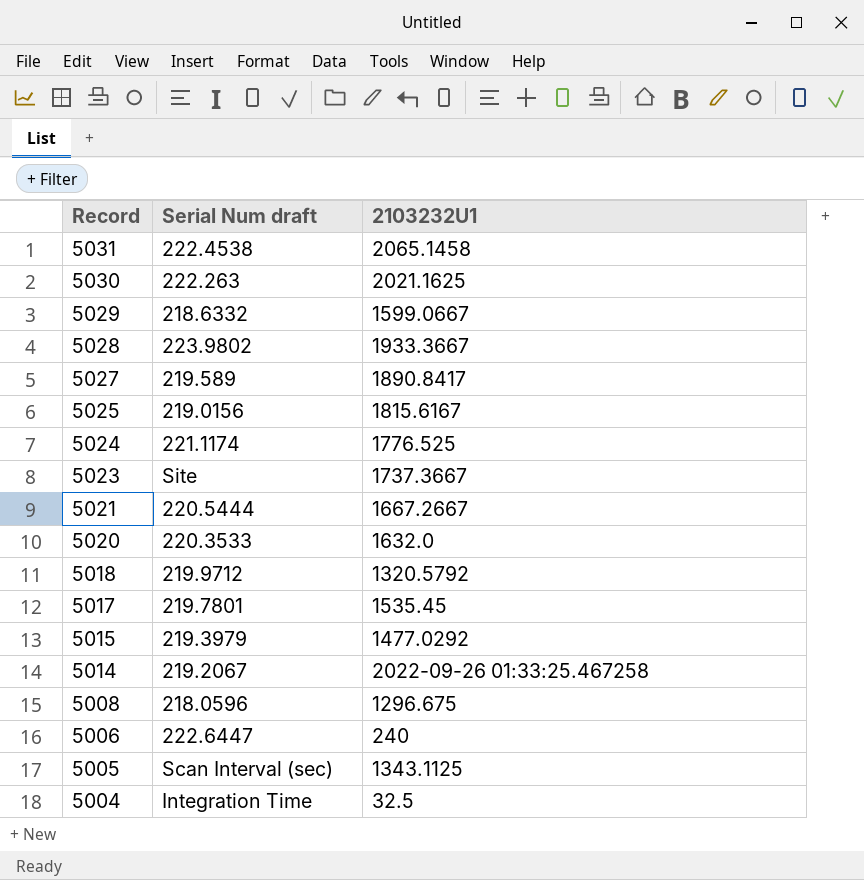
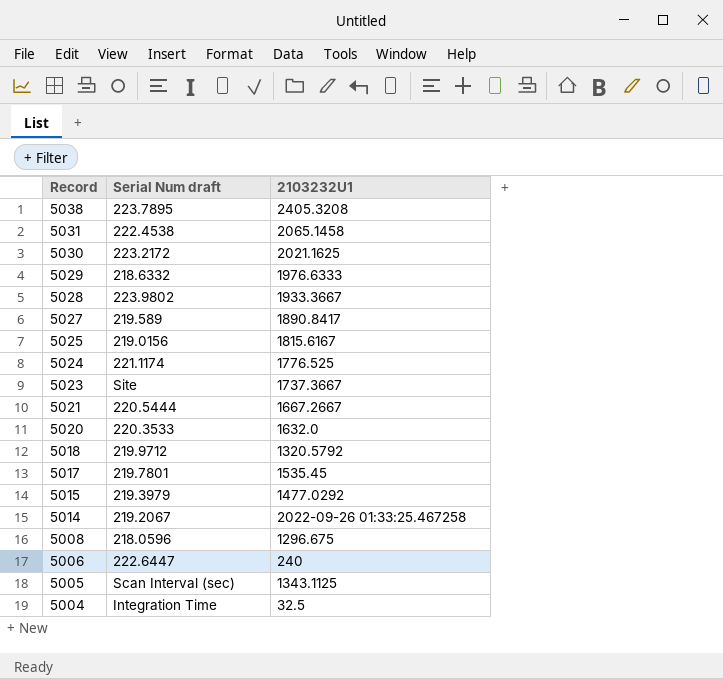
row 5038: none -> 223.7895 | 2405.3208
5030 | Serial Num draft: 222.263 -> 223.2172
5029 | 2103232U1: 1599.0667 -> 1976.6333

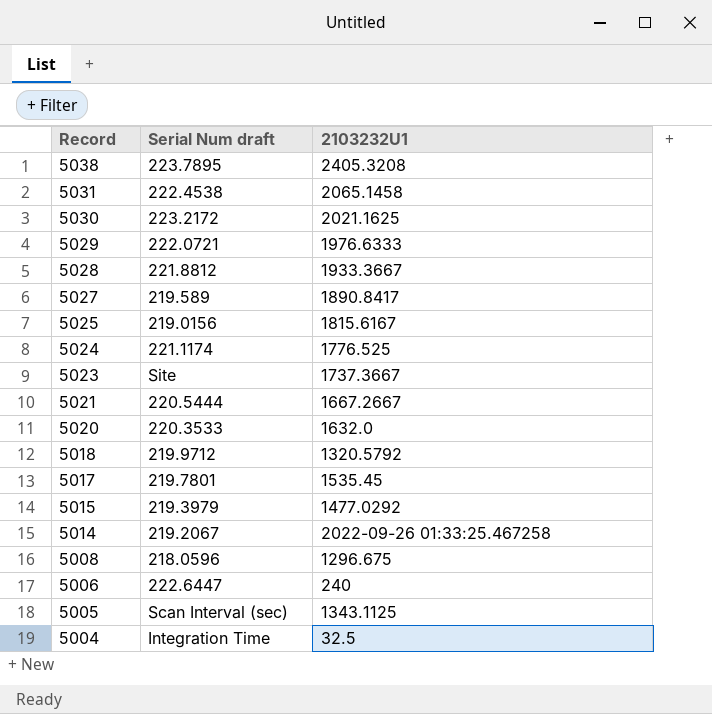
5029 | Serial Num draft: 218.6332 -> 222.0721
5028 | Serial Num draft: 223.9802 -> 221.8812

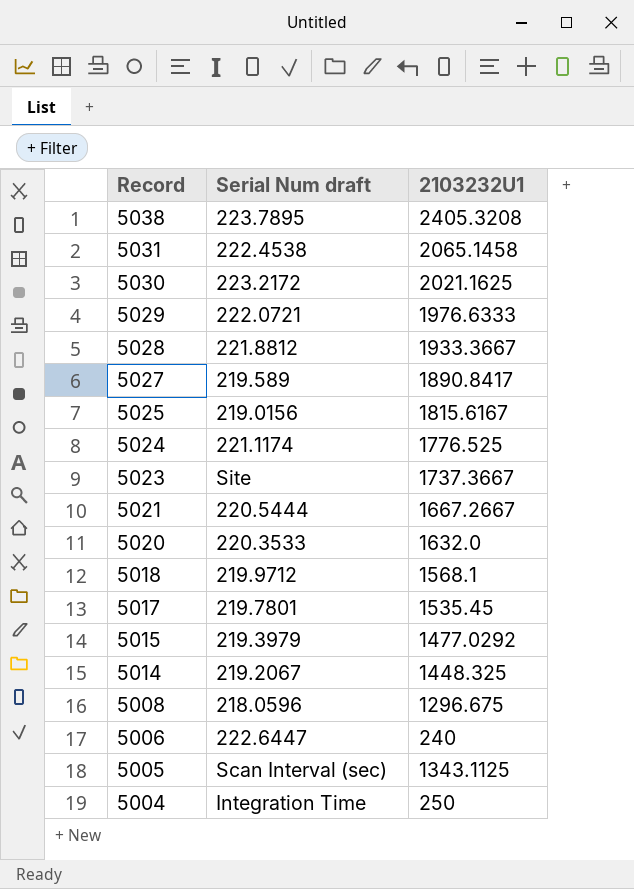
5018 | 2103232U1: 1320.5792 -> 1568.1
5014 | 2103232U1: 2022-09-26 01:33:25.467258 -> 1448.325
5004 | 2103232U1: 32.5 -> 250

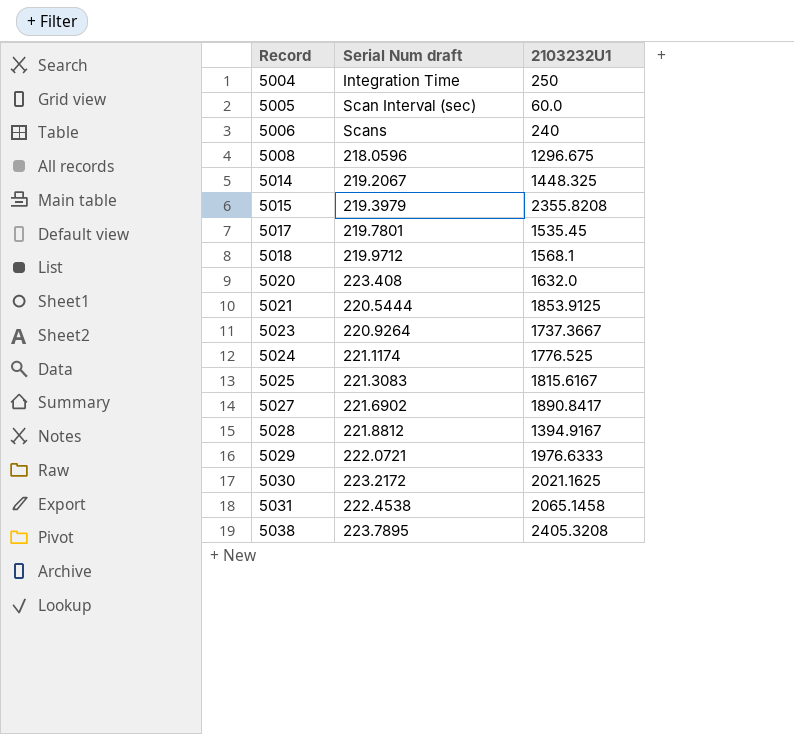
row order: Record descending -> Record ascending
5005 | 2103232U1: 1343.1125 -> 60.0
5006 | Serial Num draft: 222.6447 -> Scans
5015 | 2103232U1: 1477.0292 -> 2355.8208
5020 | Serial Num draft: 220.3533 -> 223.408
5021 | 2103232U1: 1667.2667 -> 1853.9125
5023 | Serial Num draft: Site -> 220.9264
5025 | Serial Num draft: 219.0156 -> 221.3083
5027 | Serial Num draft: 219.589 -> 221.6902
5028 | 2103232U1: 1933.3667 -> 1394.9167

